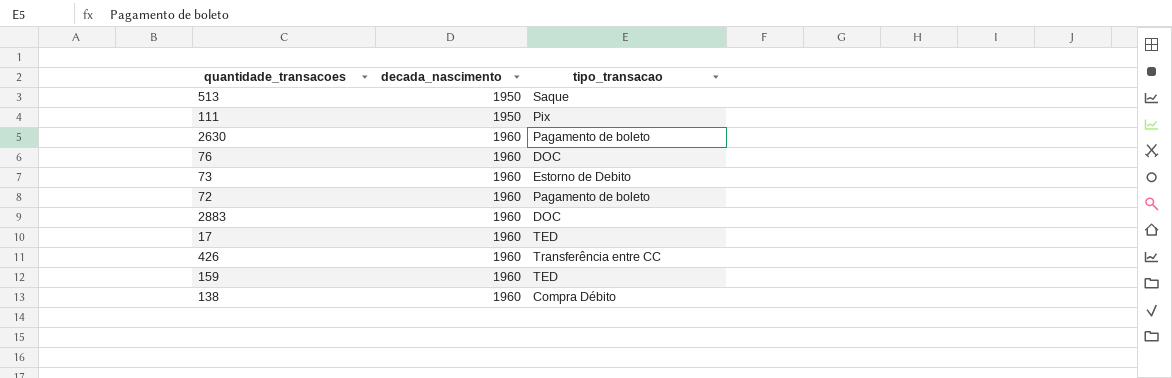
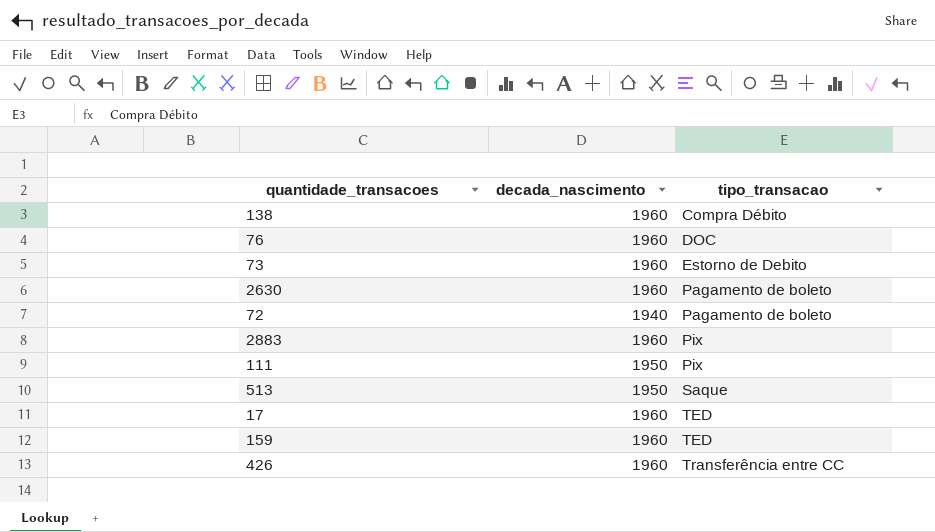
row order: decada_nascimento ascending -> tipo_transacao ascending
72 | decada_nascimento: 1960 -> 1940
2883 | tipo_transacao: DOC -> Pix

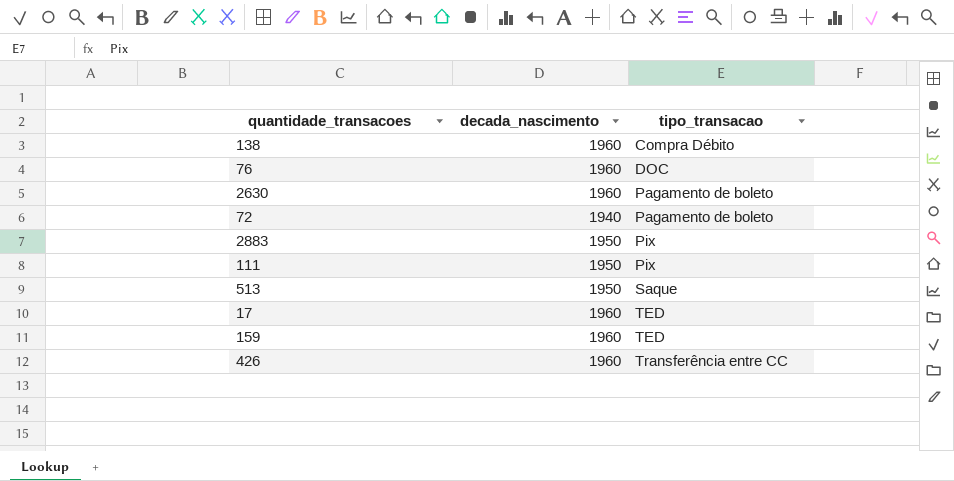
row 73: 1960 | Estorno de Debito -> none
2883 | decada_nascimento: 1960 -> 1950

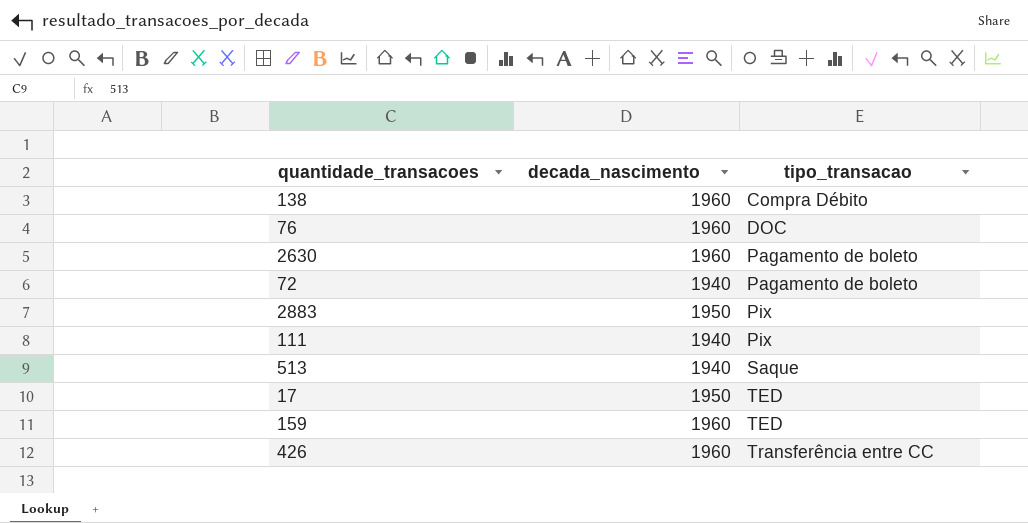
111 | decada_nascimento: 1950 -> 1940
513 | decada_nascimento: 1950 -> 1940
17 | decada_nascimento: 1960 -> 1950

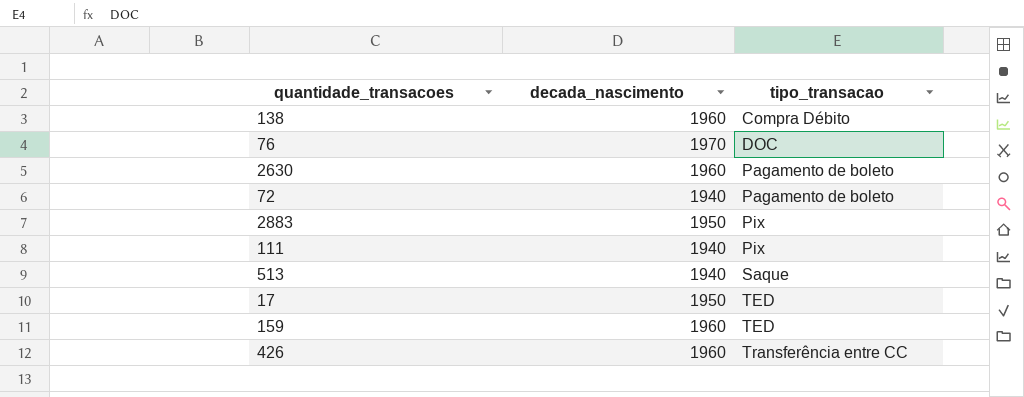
76 | decada_nascimento: 1960 -> 1970

